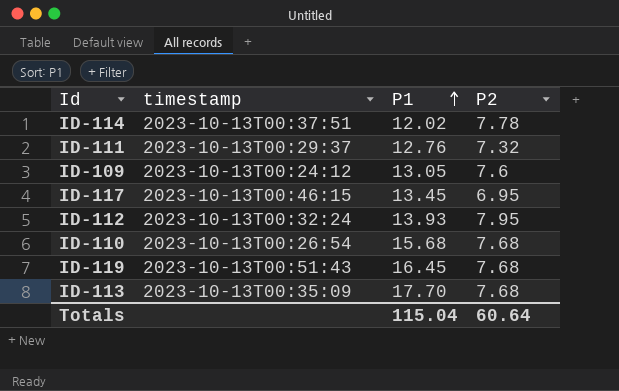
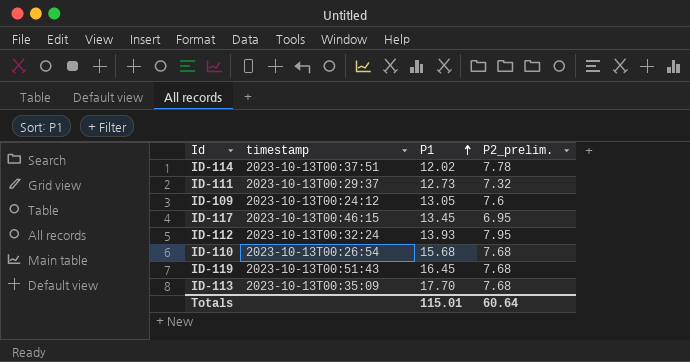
column name: P2 -> P2_prelim.
ID-111 | P1: 12.76 -> 12.73
Totals | P1: 115.04 -> 115.01

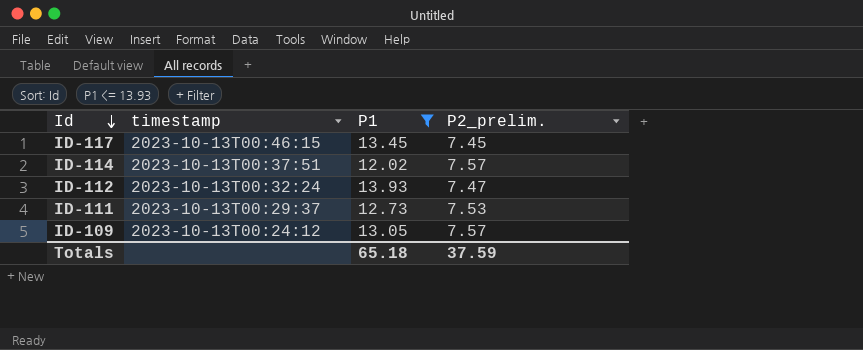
filter: none -> P1 <= 13.93
row order: P1 ascending -> Id descending
ID-117 | P2_prelim.: 6.95 -> 7.45
ID-114 | P2_prelim.: 7.78 -> 7.57
ID-112 | P2_prelim.: 7.95 -> 7.47
ID-111 | P2_prelim.: 7.32 -> 7.53
ID-109 | P2_prelim.: 7.6 -> 7.57
Totals | P1: 115.01 -> 65.18
Totals | P2_prelim.: 60.64 -> 37.59

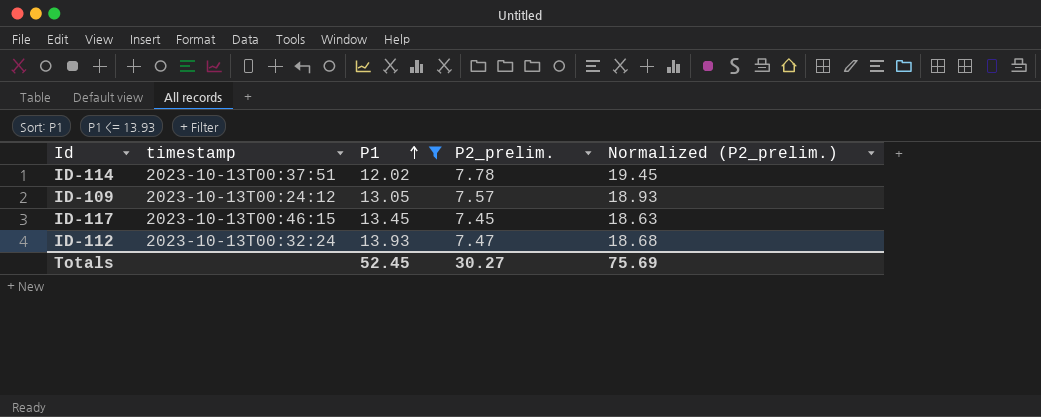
row order: Id descending -> P1 ascending
column Normalized (P2_prelim.) | formula: none -> [P2_prelim.] * 2.5
row ID-111: 2023-10-13T00:29:37 | 12.73 | 7.53 -> none
ID-114 | P2_prelim.: 7.57 -> 7.78
Totals | P1: 65.18 -> 52.45
Totals | P2_prelim.: 37.59 -> 30.27

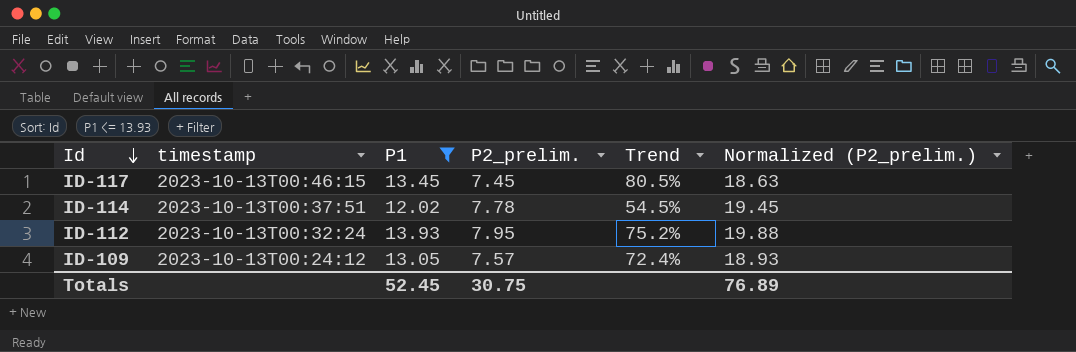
row order: P1 ascending -> Id descending
column Trend | formula: none -> ([P1] - [P2_prelim.]) / [P2_prelim.]
ID-112 | P2_prelim.: 7.47 -> 7.95
ID-112 | Normalized (P2_prelim.): 18.68 -> 19.88
Totals | P2_prelim.: 30.27 -> 30.75
Totals | Normalized (P2_prelim.): 75.69 -> 76.89

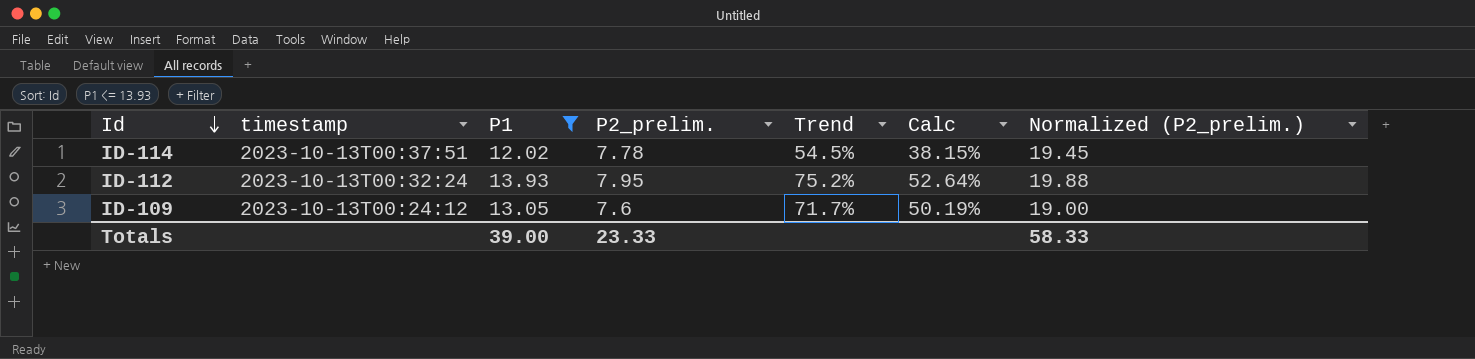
column Calc | formula: none -> [Trend] * 0.7
row ID-117: 2023-10-13T00:46:15 | 13.45 | 7.45 | 80.5% | 18.63 -> none
ID-109 | P2_prelim.: 7.57 -> 7.6
ID-109 | Trend: 72.4% -> 71.7%
ID-109 | Normalized (P2_prelim.): 18.93 -> 19.00
Totals | P1: 52.45 -> 39.00
Totals | P2_prelim.: 30.75 -> 23.33
Totals | Normalized (P2_prelim.): 76.89 -> 58.33

